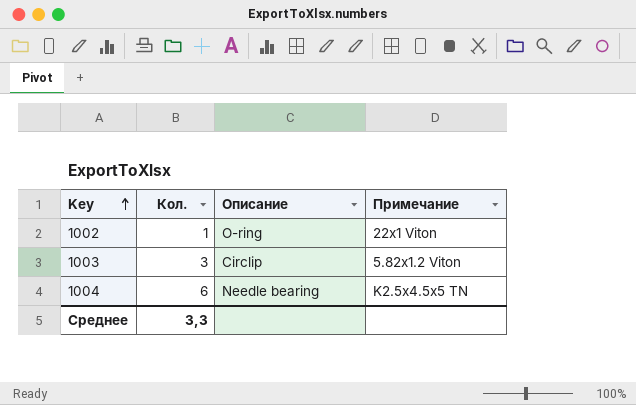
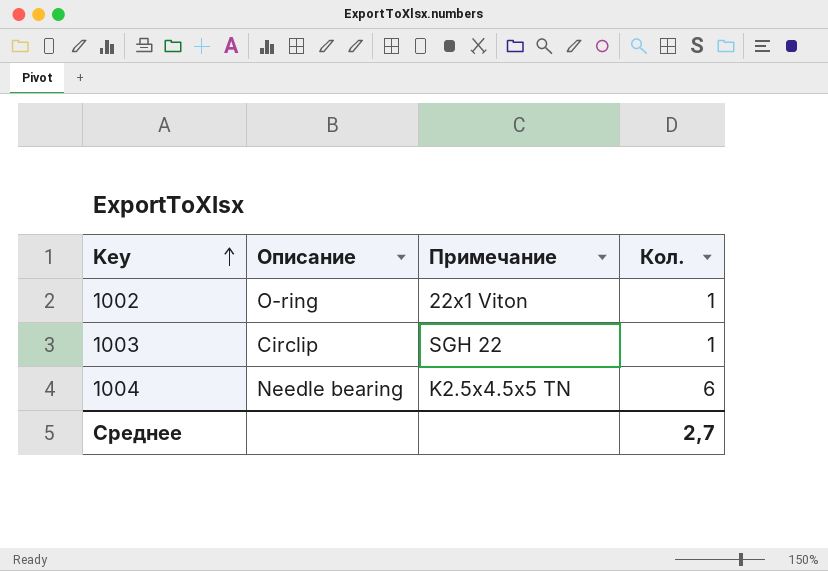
column Кол. | position: 2 -> 4
1003 | Примечание: 5.82x1.2 Viton -> SGH 22
1003 | Кол.: 3 -> 1
Среднее | Кол.: 3,3 -> 2,7

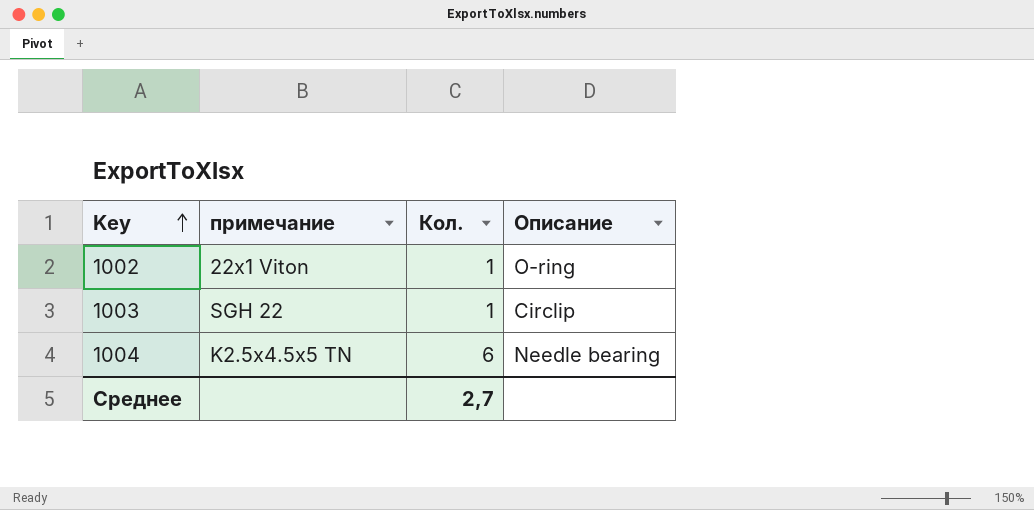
column name: Примечание -> примечание
column Описание | position: 2 -> 4

